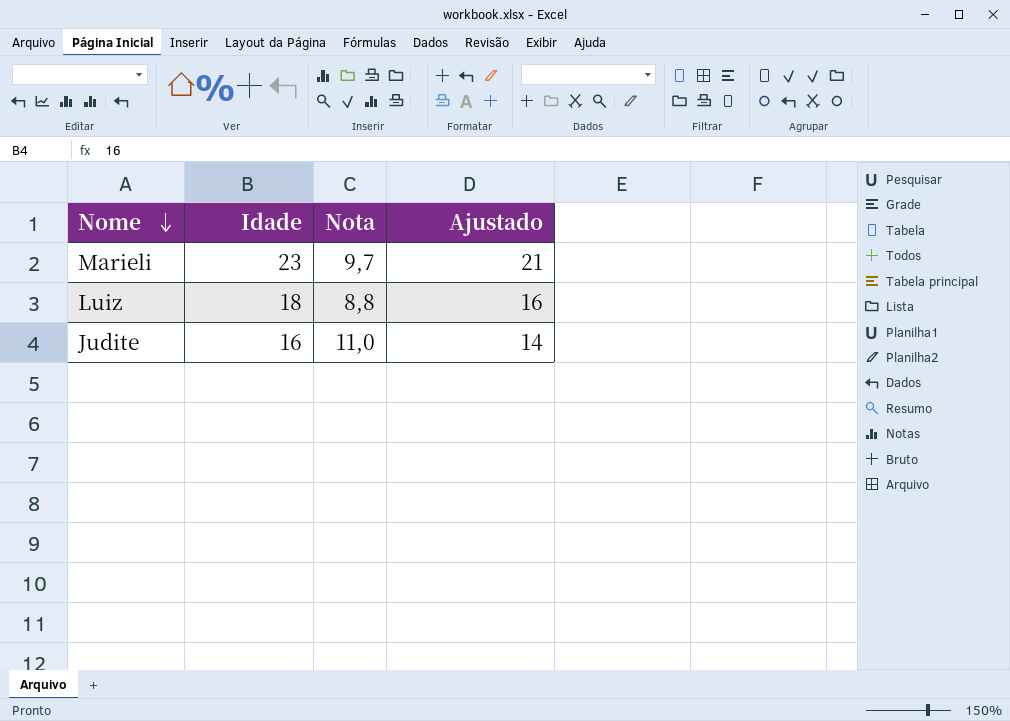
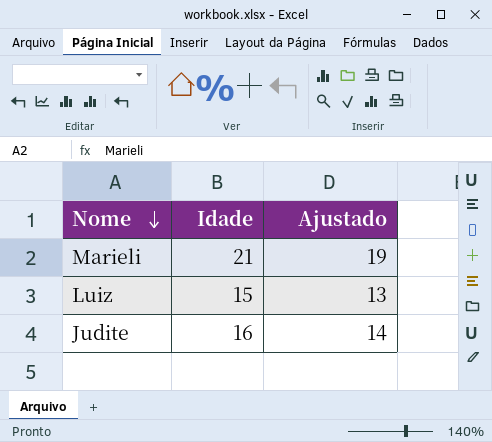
column Nota | position: 3 -> none
Marieli | Idade: 23 -> 21
Marieli | Ajustado: 21 -> 19
Luiz | Idade: 18 -> 15
Luiz | Ajustado: 16 -> 13

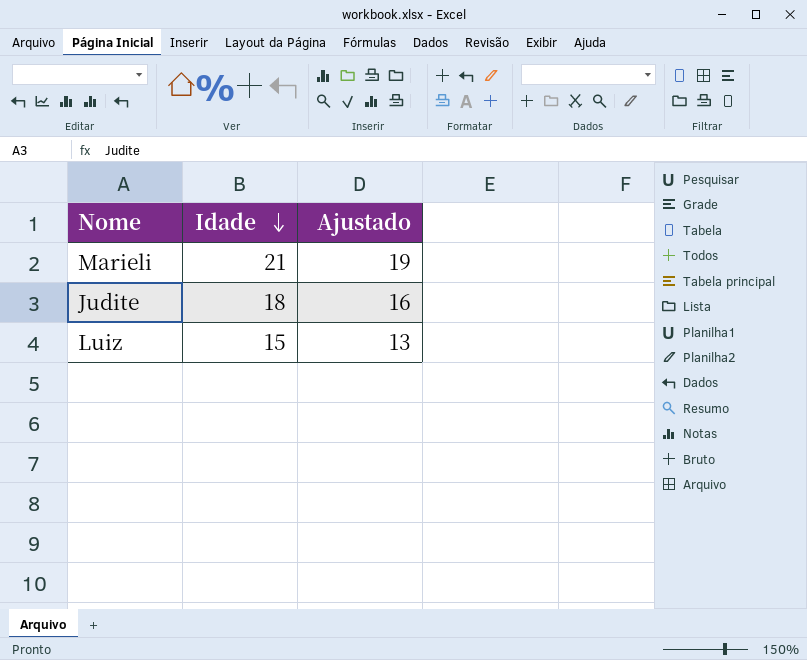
row order: Nome descending -> Idade descending
Judite | Idade: 16 -> 18
Judite | Ajustado: 14 -> 16

